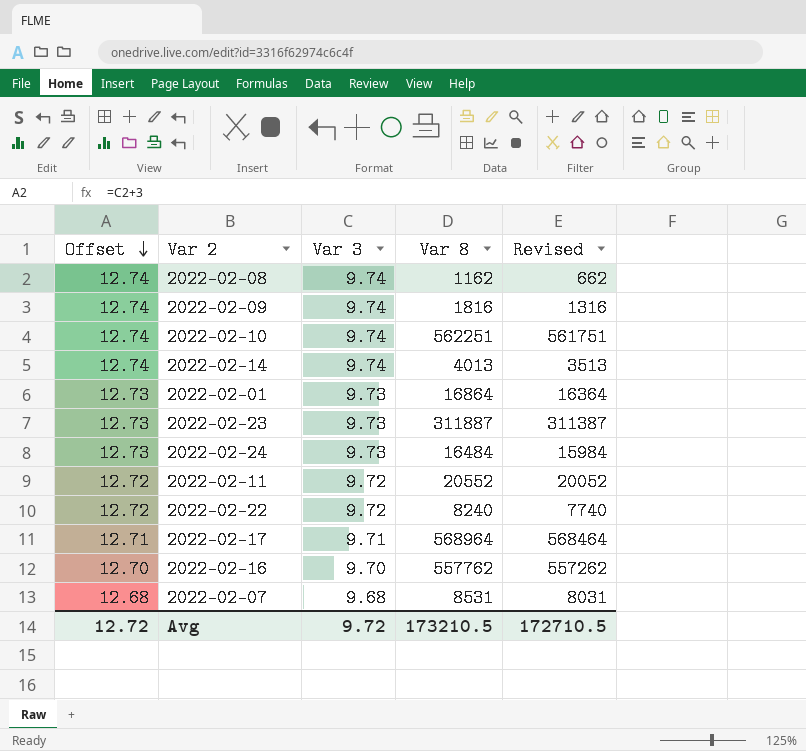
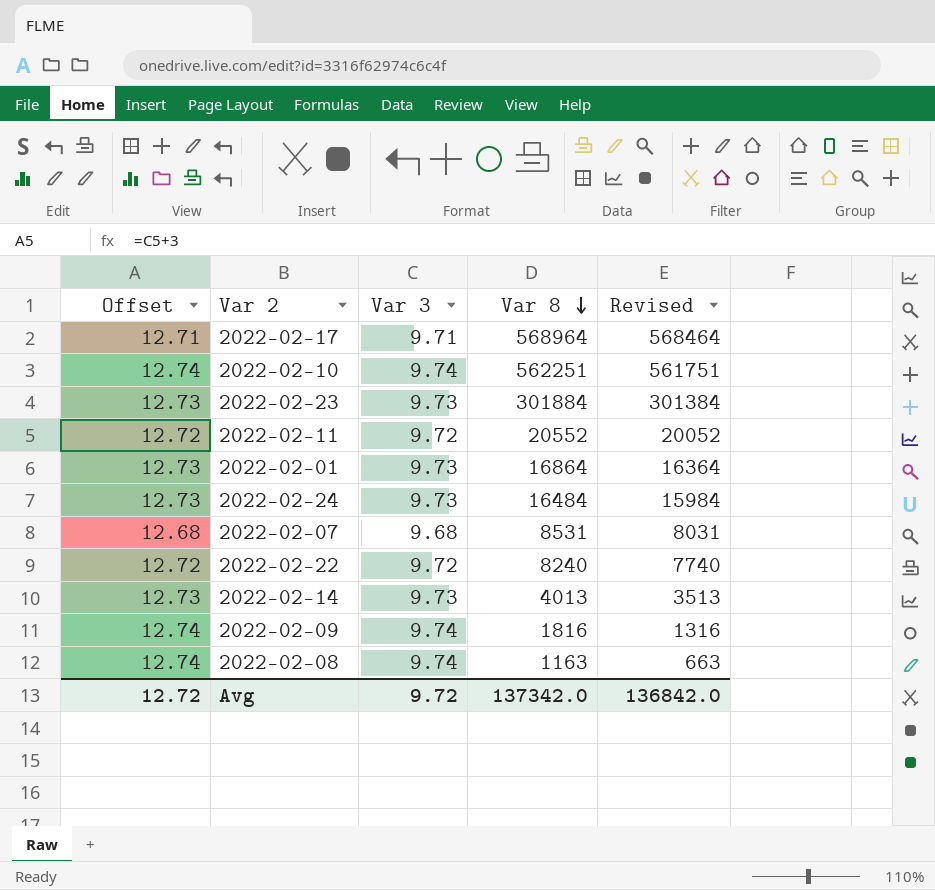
row order: Offset descending -> Var 8 descending
row 2022-02-16: 12.70 | 9.70 | 557762 | 557262 -> none
2022-02-23 | Var 8: 311887 -> 301884
2022-02-23 | Revised: 311387 -> 301384
2022-02-14 | Offset: 12.74 -> 12.73
2022-02-14 | Var 3: 9.74 -> 9.73
2022-02-08 | Var 8: 1162 -> 1163
2022-02-08 | Revised: 662 -> 663
Avg | Var 8: 173210.5 -> 137342.0
Avg | Revised: 172710.5 -> 136842.0

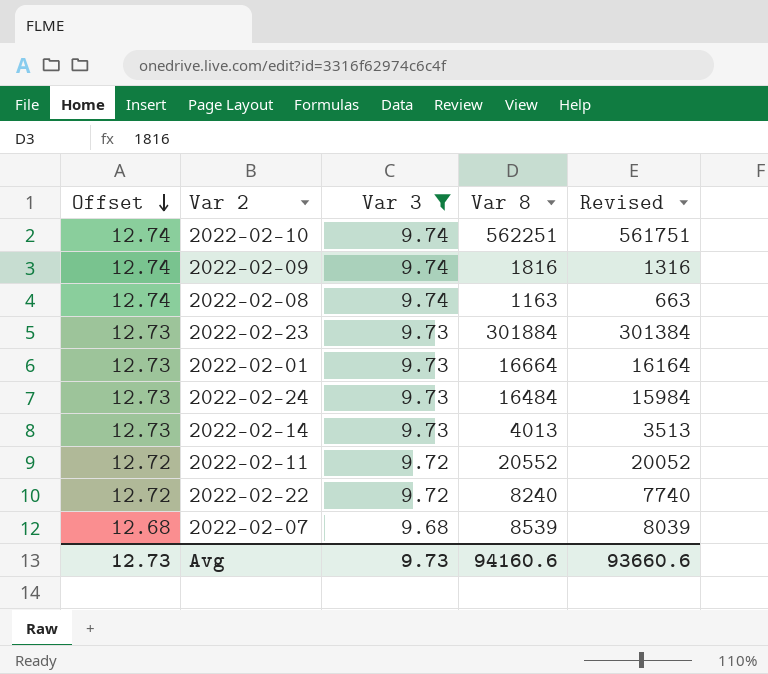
filter: none -> Var 3 != 9.71
row order: Var 8 descending -> Offset descending
2022-02-01 | Var 8: 16864 -> 16664
2022-02-01 | Revised: 16364 -> 16164
2022-02-07 | Var 8: 8531 -> 8539
2022-02-07 | Revised: 8031 -> 8039
Avg | Offset: 12.72 -> 12.73
Avg | Var 3: 9.72 -> 9.73
Avg | Var 8: 137342.0 -> 94160.6
Avg | Revised: 136842.0 -> 93660.6

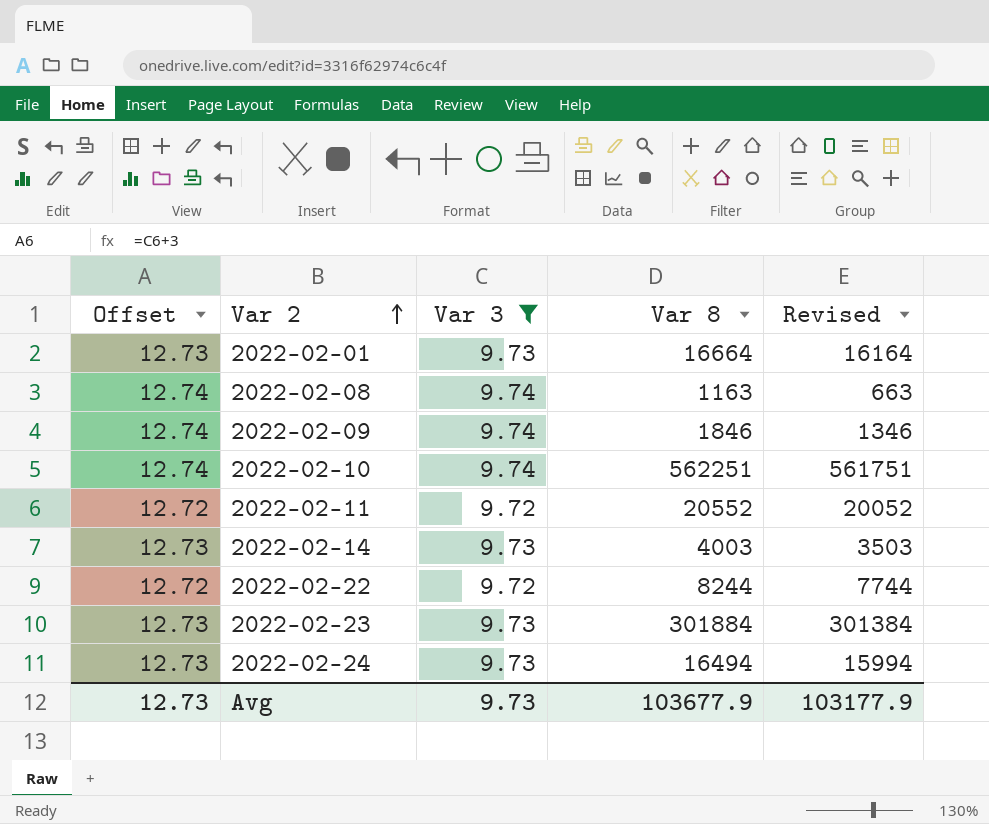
row order: Offset descending -> Var 2 ascending
row 2022-02-07: 12.68 | 9.68 | 8539 | 8039 -> none
2022-02-09 | Var 8: 1816 -> 1846
2022-02-09 | Revised: 1316 -> 1346
2022-02-14 | Var 8: 4013 -> 4003
2022-02-14 | Revised: 3513 -> 3503
2022-02-22 | Var 8: 8240 -> 8244
2022-02-22 | Revised: 7740 -> 7744
2022-02-24 | Var 8: 16484 -> 16494
2022-02-24 | Revised: 15984 -> 15994
Avg | Var 8: 94160.6 -> 103677.9
Avg | Revised: 93660.6 -> 103177.9

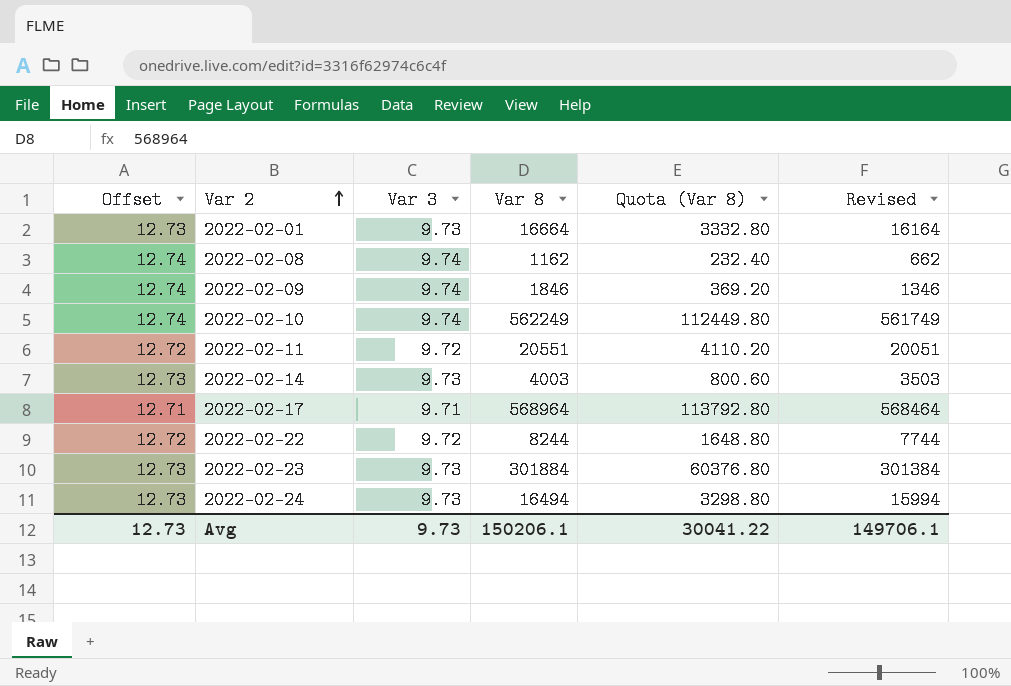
filter: Var 3 != 9.71 -> none
column Quota (Var 8) | formula: none -> [Var 8] * 0.2
2022-02-08 | Var 8: 1163 -> 1162
2022-02-08 | Revised: 663 -> 662
2022-02-10 | Var 8: 562251 -> 562249
2022-02-10 | Revised: 561751 -> 561749
2022-02-11 | Var 8: 20552 -> 20551
2022-02-11 | Revised: 20052 -> 20051
Avg | Var 8: 103677.9 -> 150206.1
Avg | Revised: 103177.9 -> 149706.1

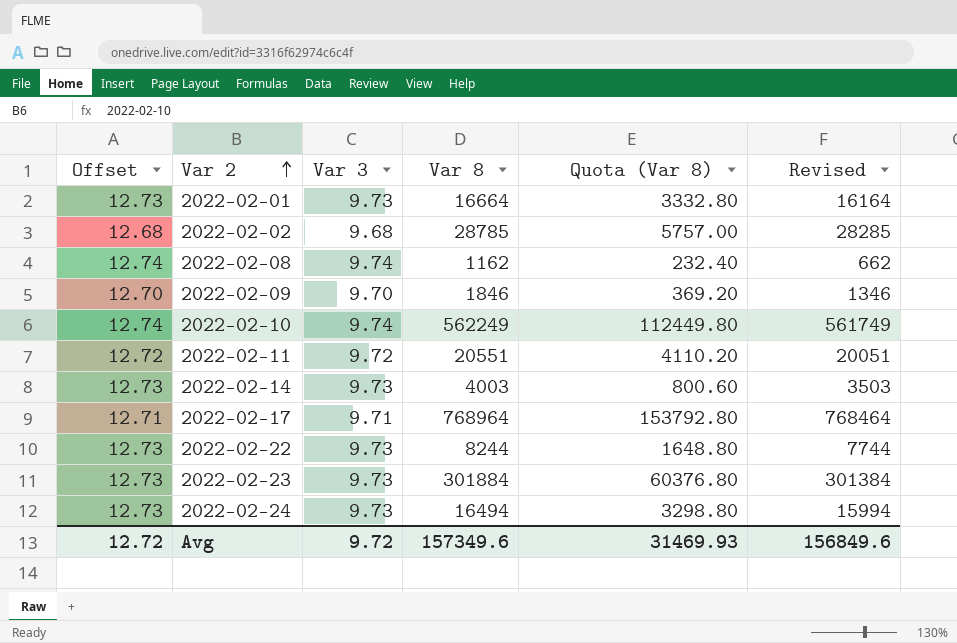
row 2022-02-02: none -> 12.68 | 9.68 | 28785 | 5757.00 | 28285
2022-02-09 | Offset: 12.74 -> 12.70
2022-02-09 | Var 3: 9.74 -> 9.70
2022-02-17 | Var 8: 568964 -> 768964
2022-02-17 | Quota (Var 8): 113792.80 -> 153792.80
2022-02-17 | Revised: 568464 -> 768464
2022-02-22 | Offset: 12.72 -> 12.73
2022-02-22 | Var 3: 9.72 -> 9.73
Avg | Offset: 12.73 -> 12.72
Avg | Var 3: 9.73 -> 9.72
Avg | Var 8: 150206.1 -> 157349.6
Avg | Quota (Var 8): 30041.22 -> 31469.93
Avg | Revised: 149706.1 -> 156849.6

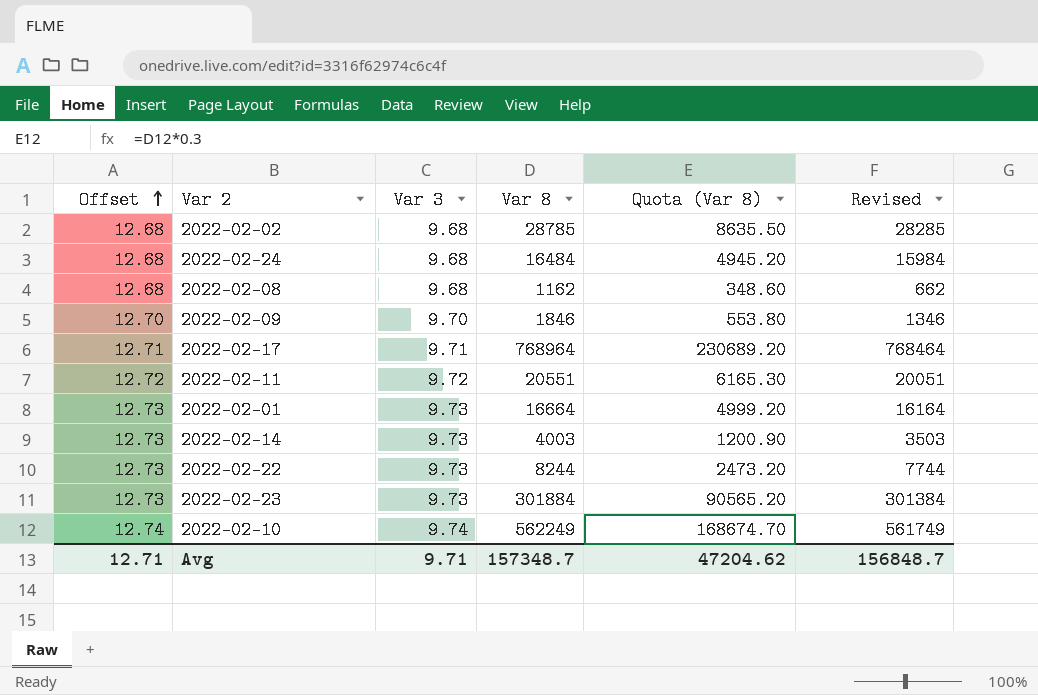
row order: Var 2 ascending -> Offset ascending
column Quota (Var 8) | formula: [Var 8] * 0.2 -> [Var 8] * 0.3
2022-02-24 | Offset: 12.73 -> 12.68
2022-02-24 | Var 3: 9.73 -> 9.68
2022-02-24 | Var 8: 16494 -> 16484
2022-02-24 | Revised: 15994 -> 15984
2022-02-08 | Offset: 12.74 -> 12.68
2022-02-08 | Var 3: 9.74 -> 9.68
Avg | Offset: 12.72 -> 12.71
Avg | Var 3: 9.72 -> 9.71
Avg | Var 8: 157349.6 -> 157348.7
Avg | Quota (Var 8): 31469.93 -> 47204.62
Avg | Revised: 156849.6 -> 156848.7

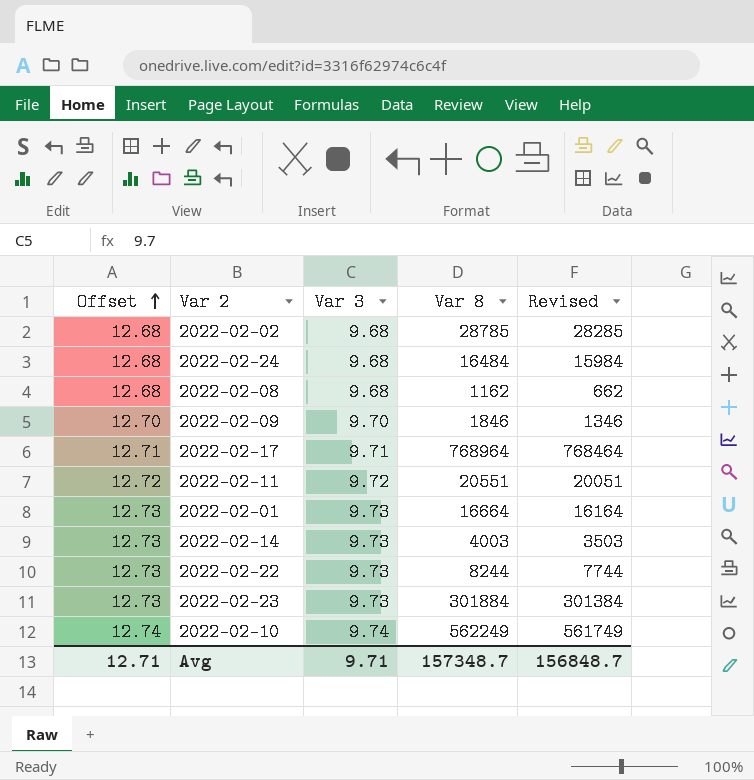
column Quota (Var 8) | formula: [Var 8] * 0.3 -> none

